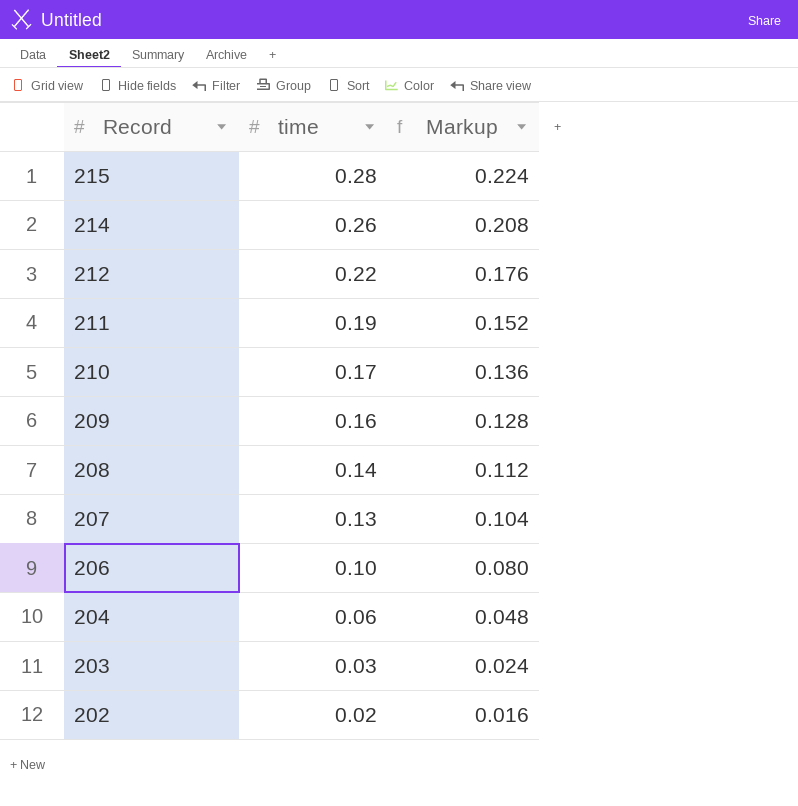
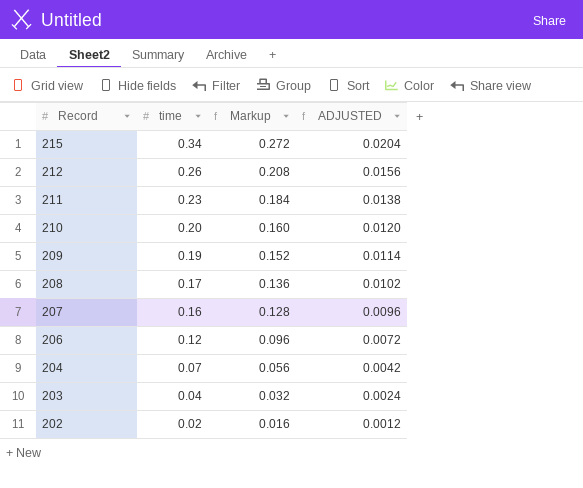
column ADJUSTED | formula: none -> [time] * 0.06
row 214: 0.26 | 0.208 -> none
215 | time: 0.28 -> 0.34
215 | Markup: 0.224 -> 0.272
212 | time: 0.22 -> 0.26
212 | Markup: 0.176 -> 0.208
211 | time: 0.19 -> 0.23
211 | Markup: 0.152 -> 0.184
210 | time: 0.17 -> 0.20
210 | Markup: 0.136 -> 0.160
209 | time: 0.16 -> 0.19
209 | Markup: 0.128 -> 0.152
208 | time: 0.14 -> 0.17
208 | Markup: 0.112 -> 0.136
207 | time: 0.13 -> 0.16
207 | Markup: 0.104 -> 0.128
206 | time: 0.10 -> 0.12
206 | Markup: 0.080 -> 0.096
204 | time: 0.06 -> 0.07
204 | Markup: 0.048 -> 0.056
203 | time: 0.03 -> 0.04
203 | Markup: 0.024 -> 0.032

